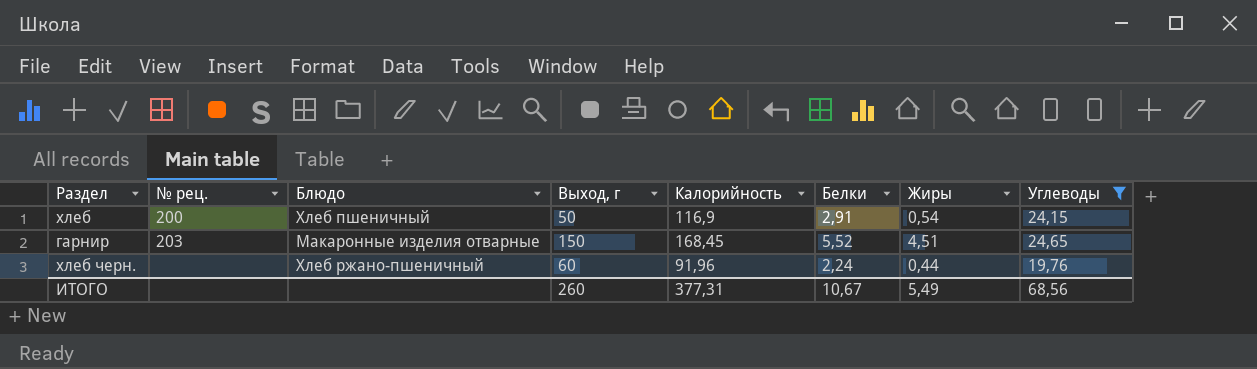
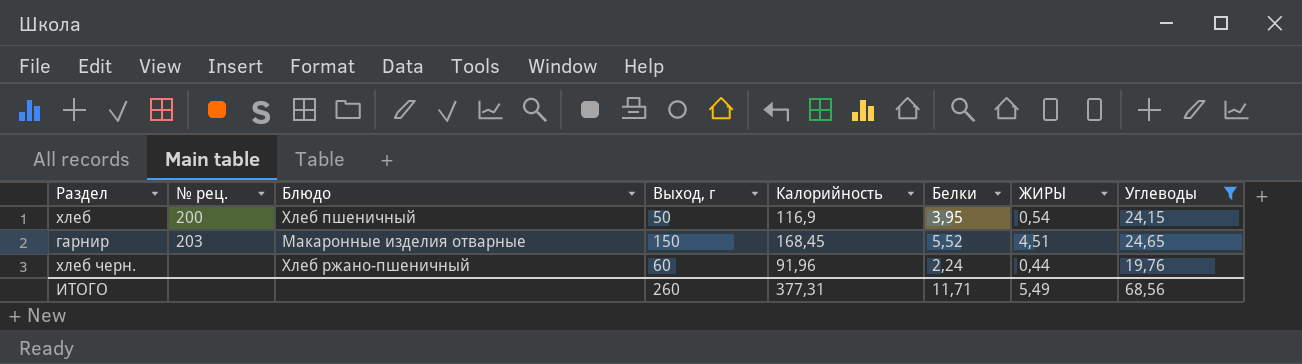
column name: Жиры -> ЖИРЫ
хлеб | Белки: 2,91 -> 3,95
ИТОГО | Белки: 10,67 -> 11,71

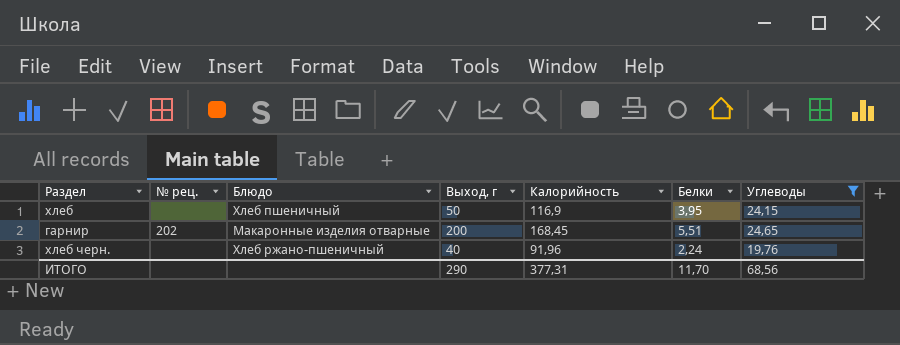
column ЖИРЫ | position: 7 -> none
хлеб | № рец.: 200 -> none
гарнир | № рец.: 203 -> 202
гарнир | Выход, г: 150 -> 200
гарнир | Белки: 5,52 -> 5,51
хлеб черн. | Выход, г: 60 -> 40
ИТОГО | Выход, г: 260 -> 290
ИТОГО | Белки: 11,71 -> 11,70

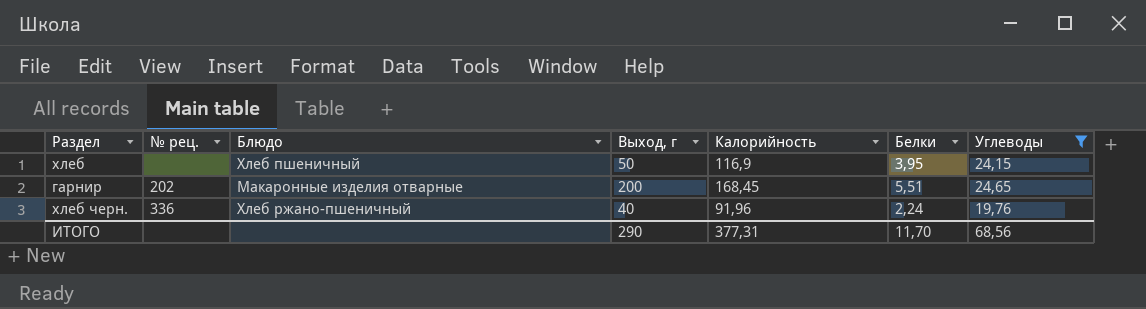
хлеб черн. | № рец.: none -> 336

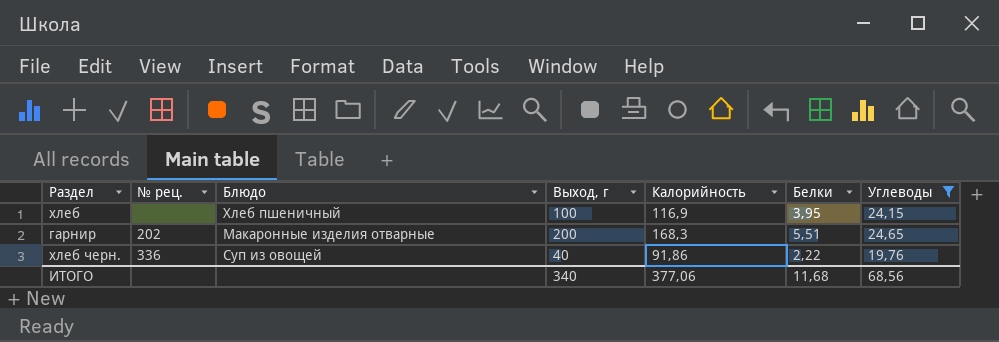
хлеб | Выход, г: 50 -> 100
гарнир | Калорийность: 168,45 -> 168,3
хлеб черн. | Блюдо: Хлеб ржано-пшеничный -> Суп из овощей
хлеб черн. | Калорийность: 91,96 -> 91,86
хлеб черн. | Белки: 2,24 -> 2,22
ИТОГО | Выход, г: 290 -> 340
ИТОГО | Калорийность: 377,31 -> 377,06
ИТОГО | Белки: 11,70 -> 11,68

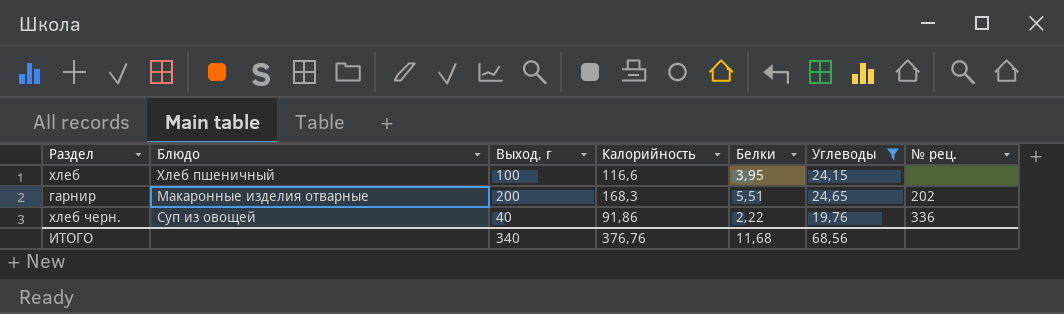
column № рец. | position: 2 -> 7
хлеб | Калорийность: 116,9 -> 116,6
ИТОГО | Калорийность: 377,06 -> 376,76

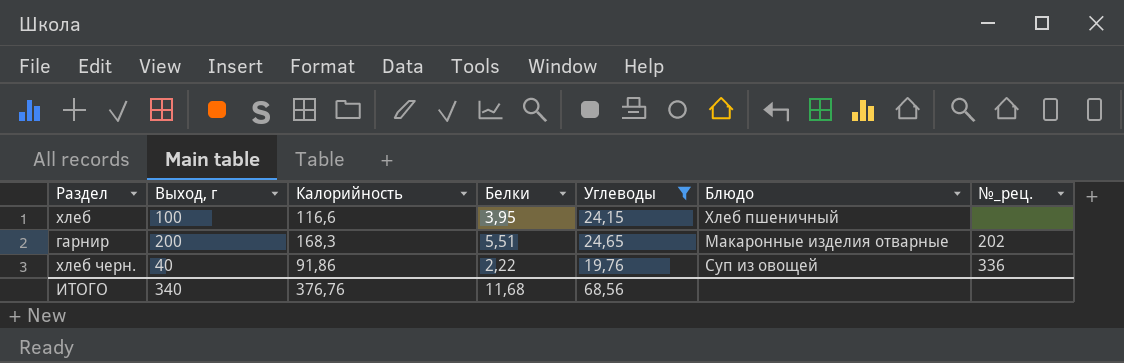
column Блюдо | position: 2 -> 6
column name: № рец. -> №_рец.

